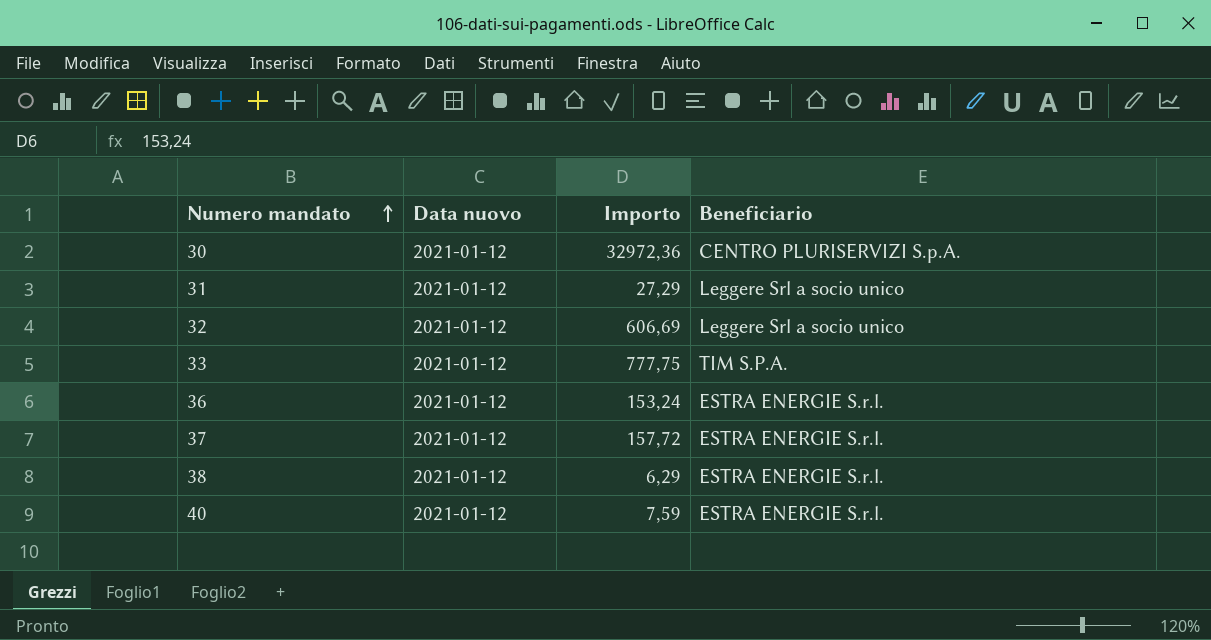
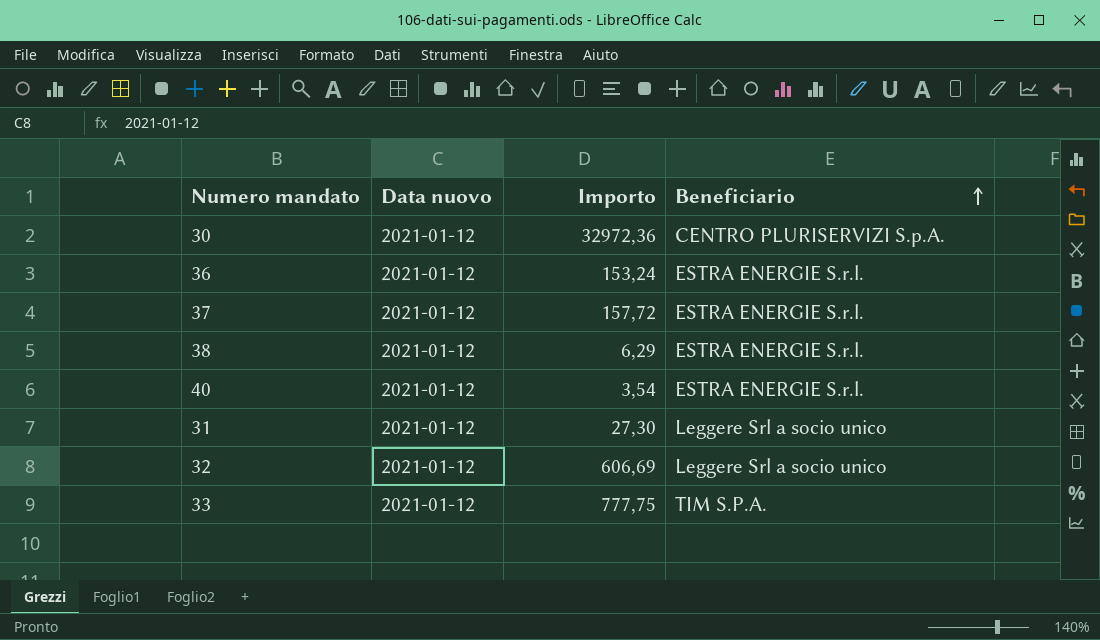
row order: Numero mandato ascending -> Beneficiario ascending
40 | Importo: 7,59 -> 3,54
31 | Importo: 27,29 -> 27,30

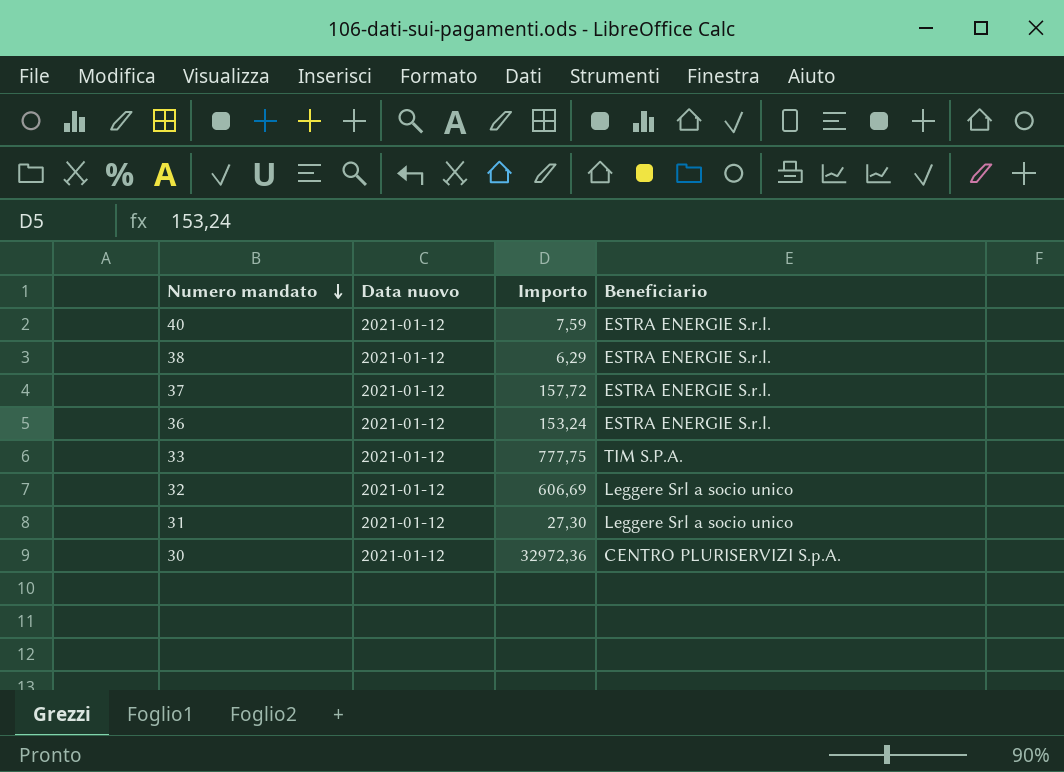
row order: Beneficiario ascending -> Numero mandato descending
40 | Importo: 3,54 -> 7,59

